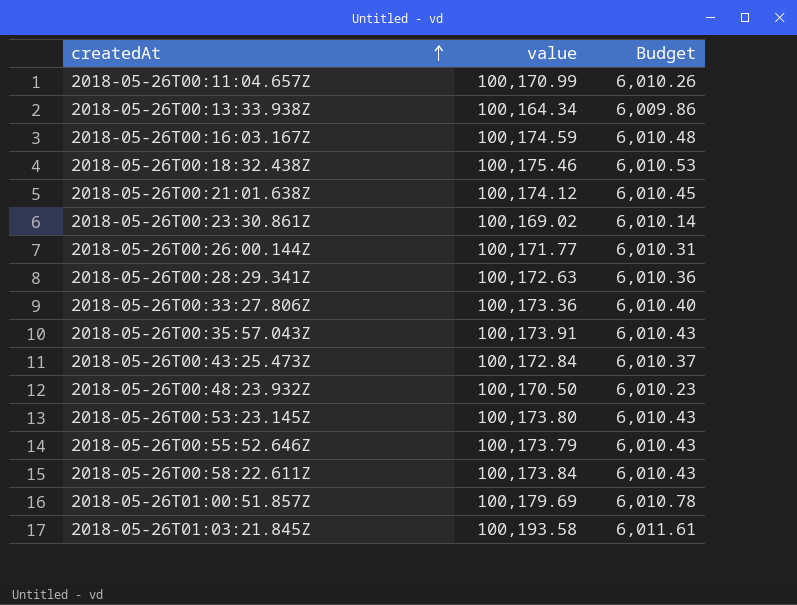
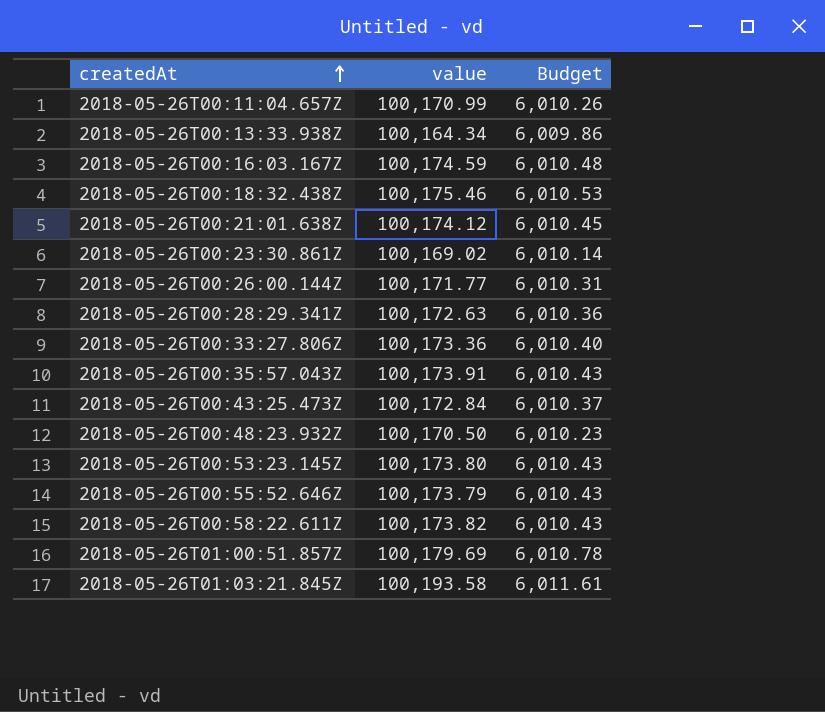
2018-05-26T00:58:22.611Z | value: 100,173.84 -> 100,173.82

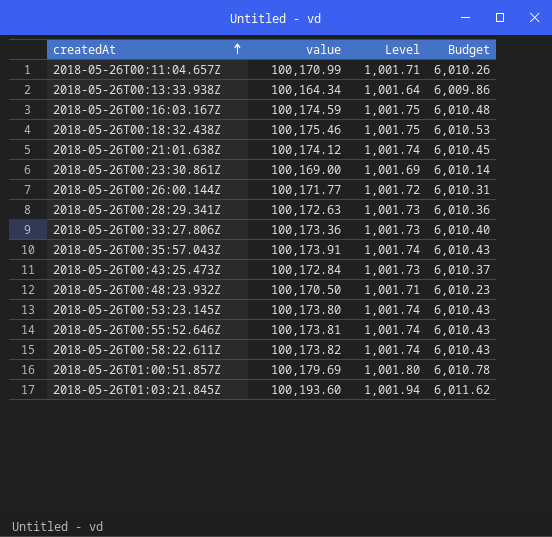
column Level | formula: none -> [value] * 0.01
2018-05-26T00:23:30.861Z | value: 100,169.02 -> 100,169.00
2018-05-26T00:55:52.646Z | value: 100,173.79 -> 100,173.81
2018-05-26T01:03:21.845Z | value: 100,193.58 -> 100,193.60
2018-05-26T01:03:21.845Z | Budget: 6,011.61 -> 6,011.62

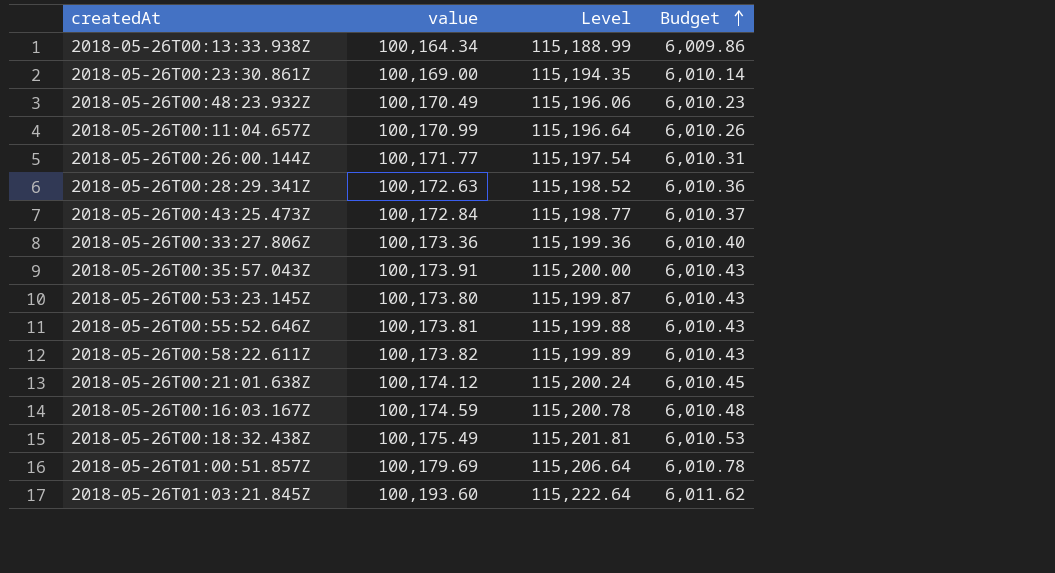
row order: createdAt ascending -> Budget ascending
column Level | formula: [value] * 0.01 -> [value] * 1.15
2018-05-26T00:48:23.932Z | value: 100,170.50 -> 100,170.49
2018-05-26T00:18:32.438Z | value: 100,175.46 -> 100,175.49

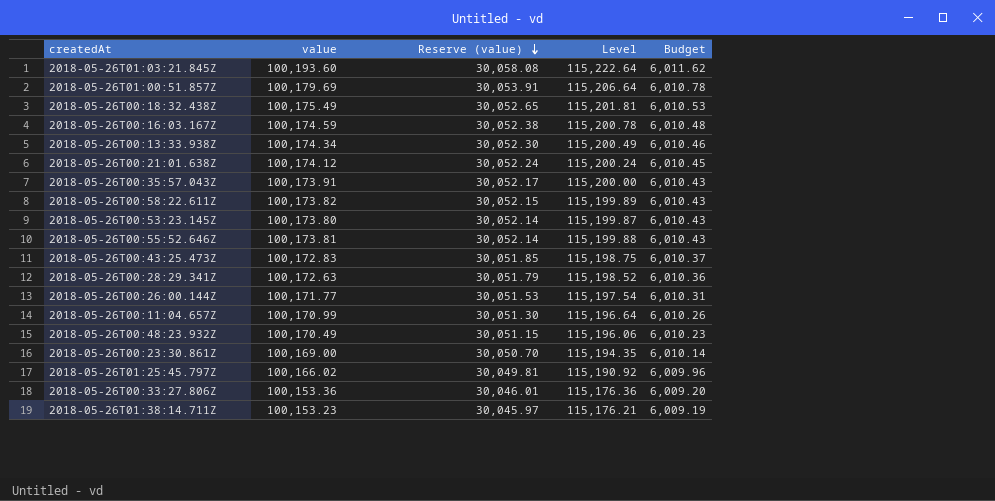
row order: Budget ascending -> Reserve (value) descending
column Reserve (value) | formula: none -> [value] * 0.3
2018-05-26T00:13:33.938Z | value: 100,164.34 -> 100,174.34
2018-05-26T00:13:33.938Z | Level: 115,188.99 -> 115,200.49
2018-05-26T00:13:33.938Z | Budget: 6,009.86 -> 6,010.46
2018-05-26T00:43:25.473Z | value: 100,172.84 -> 100,172.83
2018-05-26T00:43:25.473Z | Level: 115,198.77 -> 115,198.75
row 2018-05-26T01:25:45.797Z: none -> 100,166.02 | 30,049.81 | 115,190.92 | 6,009.96
2018-05-26T00:33:27.806Z | value: 100,173.36 -> 100,153.36
2018-05-26T00:33:27.806Z | Level: 115,199.36 -> 115,176.36
2018-05-26T00:33:27.806Z | Budget: 6,010.40 -> 6,009.20
row 2018-05-26T01:38:14.711Z: none -> 100,153.23 | 30,045.97 | 115,176.21 | 6,009.19

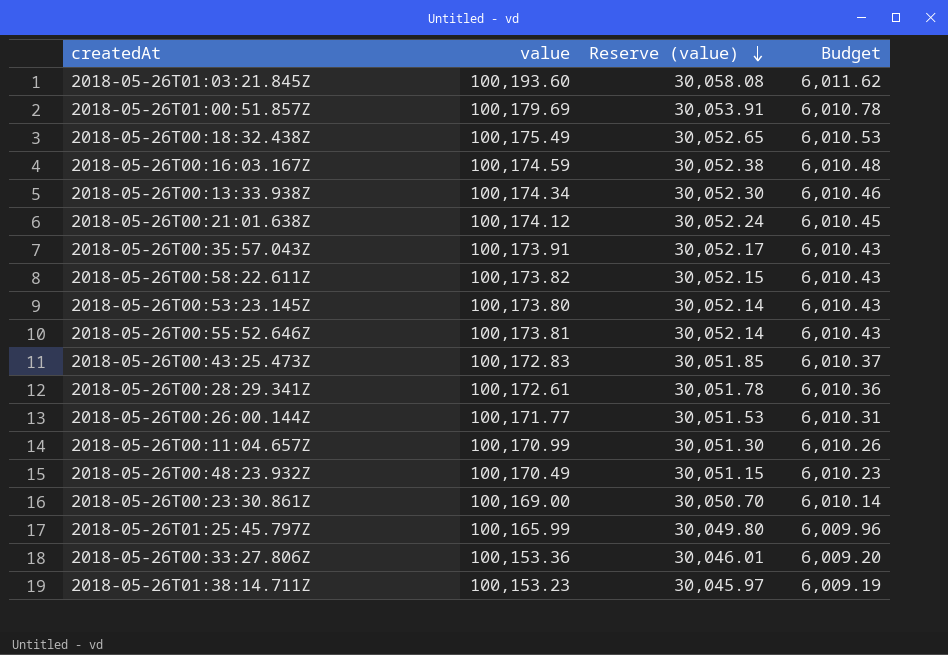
column Level | formula: [value] * 1.15 -> none
2018-05-26T00:28:29.341Z | value: 100,172.63 -> 100,172.61
2018-05-26T00:28:29.341Z | Reserve (value): 30,051.79 -> 30,051.78
2018-05-26T01:25:45.797Z | value: 100,166.02 -> 100,165.99
2018-05-26T01:25:45.797Z | Reserve (value): 30,049.81 -> 30,049.80

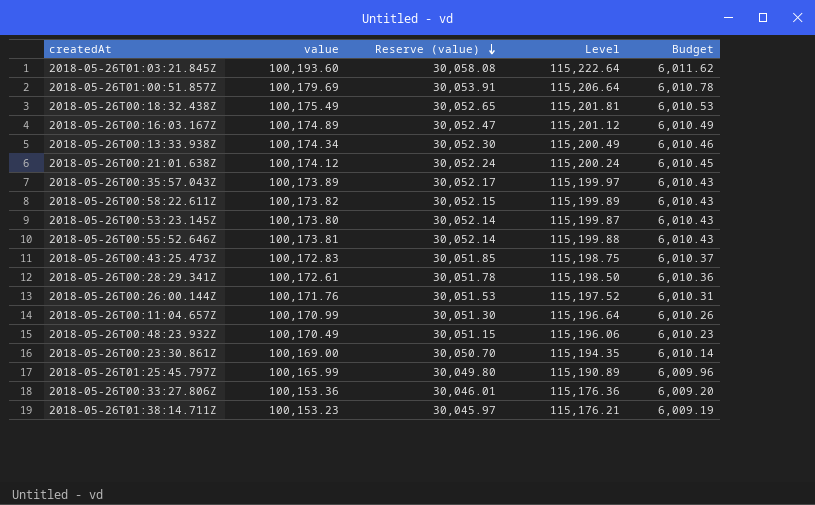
column Level | formula: none -> [value] * 1.15
2018-05-26T00:16:03.167Z | value: 100,174.59 -> 100,174.89
2018-05-26T00:16:03.167Z | Reserve (value): 30,052.38 -> 30,052.47
2018-05-26T00:16:03.167Z | Budget: 6,010.48 -> 6,010.49
2018-05-26T00:35:57.043Z | value: 100,173.91 -> 100,173.89
2018-05-26T00:26:00.144Z | value: 100,171.77 -> 100,171.76

